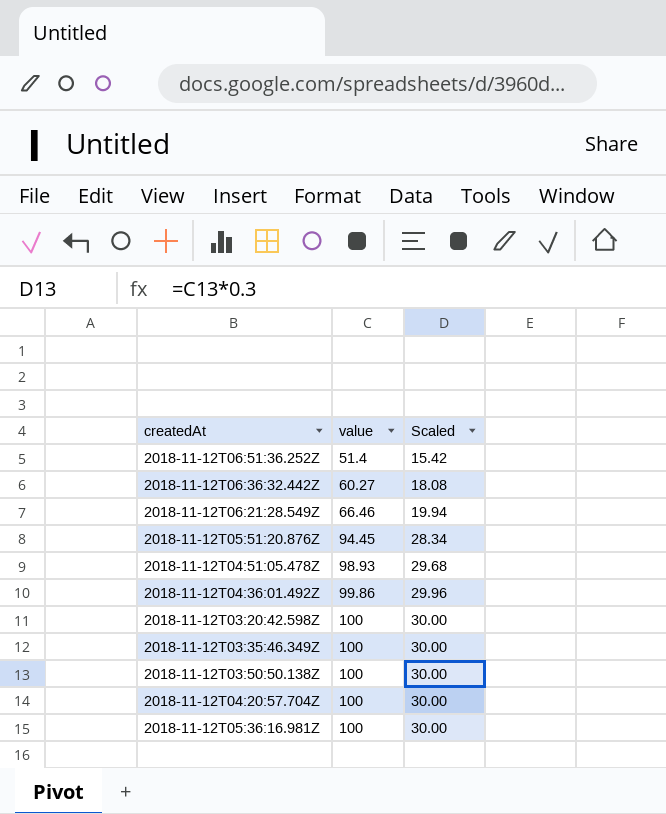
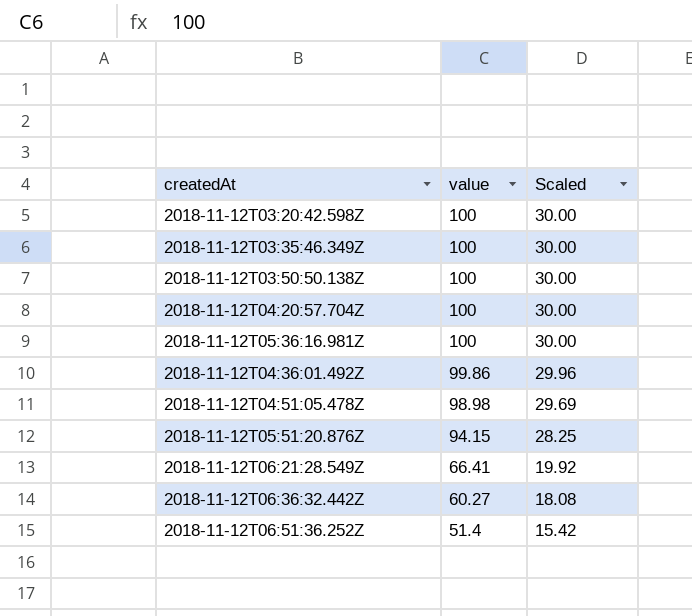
row order: value ascending -> value descending
2018-11-12T04:51:05.478Z | value: 98.93 -> 98.98
2018-11-12T04:51:05.478Z | Scaled: 29.68 -> 29.69
2018-11-12T05:51:20.876Z | value: 94.45 -> 94.15
2018-11-12T05:51:20.876Z | Scaled: 28.34 -> 28.25
2018-11-12T06:21:28.549Z | value: 66.46 -> 66.41
2018-11-12T06:21:28.549Z | Scaled: 19.94 -> 19.92

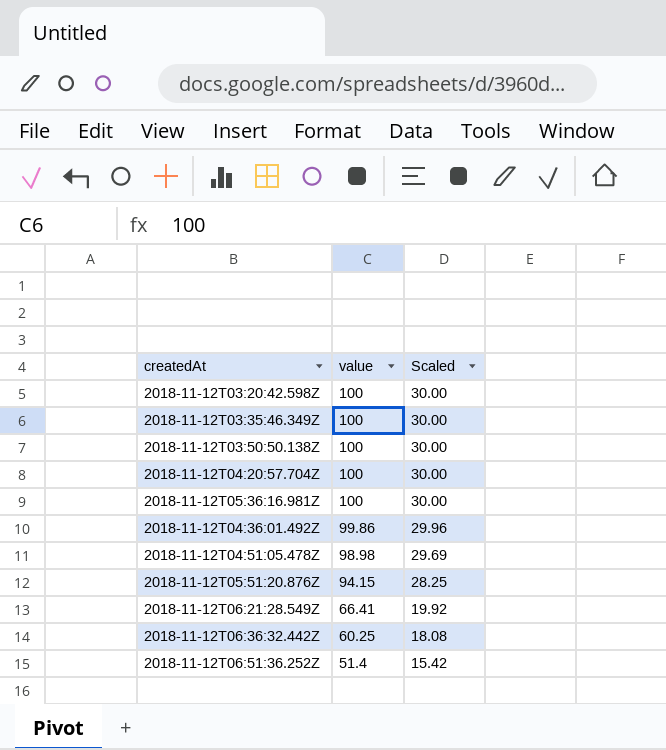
2018-11-12T06:36:32.442Z | value: 60.27 -> 60.25

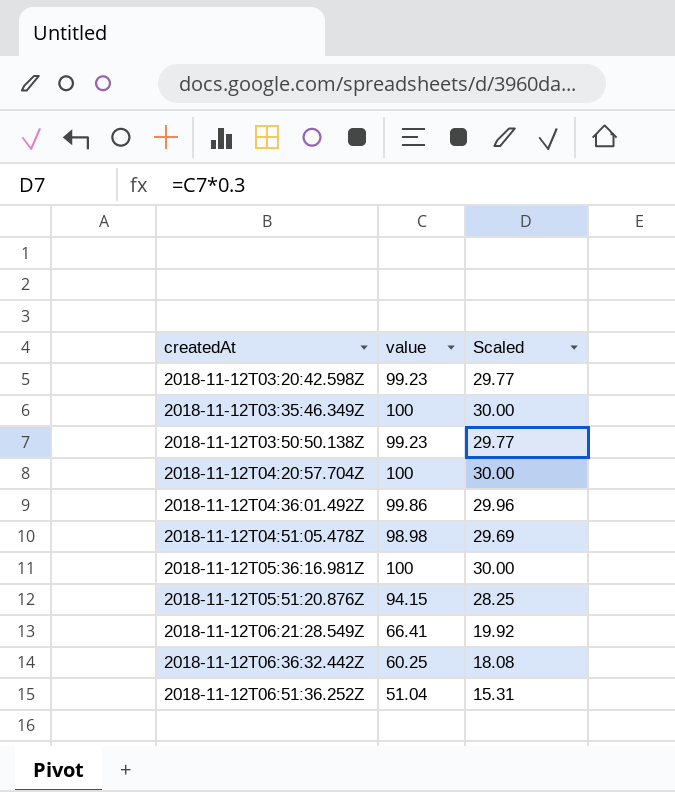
row order: value descending -> createdAt ascending
2018-11-12T03:20:42.598Z | value: 100 -> 99.23
2018-11-12T03:20:42.598Z | Scaled: 30.00 -> 29.77
2018-11-12T03:50:50.138Z | value: 100 -> 99.23
2018-11-12T03:50:50.138Z | Scaled: 30.00 -> 29.77
2018-11-12T06:51:36.252Z | value: 51.4 -> 51.04
2018-11-12T06:51:36.252Z | Scaled: 15.42 -> 15.31

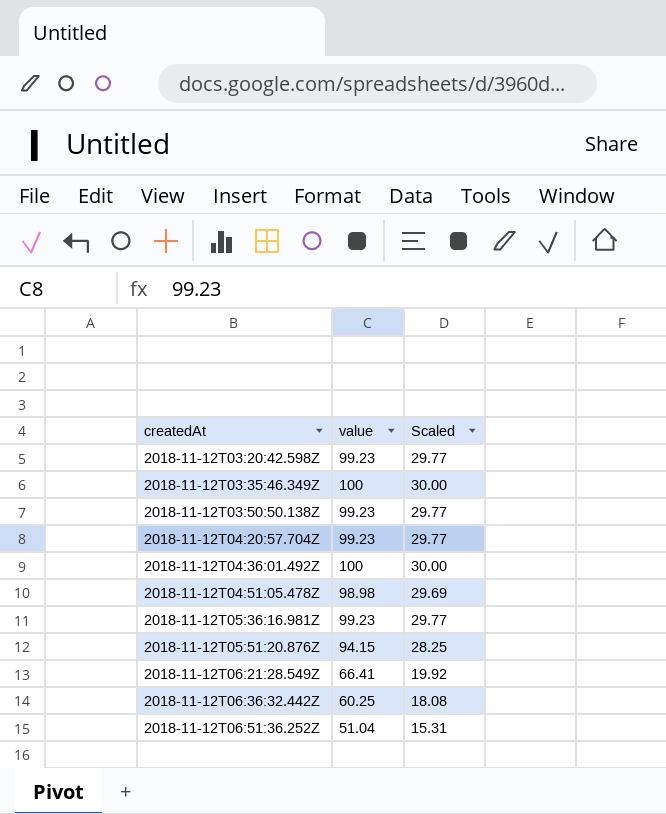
2018-11-12T04:20:57.704Z | value: 100 -> 99.23
2018-11-12T04:20:57.704Z | Scaled: 30.00 -> 29.77
2018-11-12T04:36:01.492Z | value: 99.86 -> 100
2018-11-12T04:36:01.492Z | Scaled: 29.96 -> 30.00
2018-11-12T05:36:16.981Z | value: 100 -> 99.23
2018-11-12T05:36:16.981Z | Scaled: 30.00 -> 29.77

